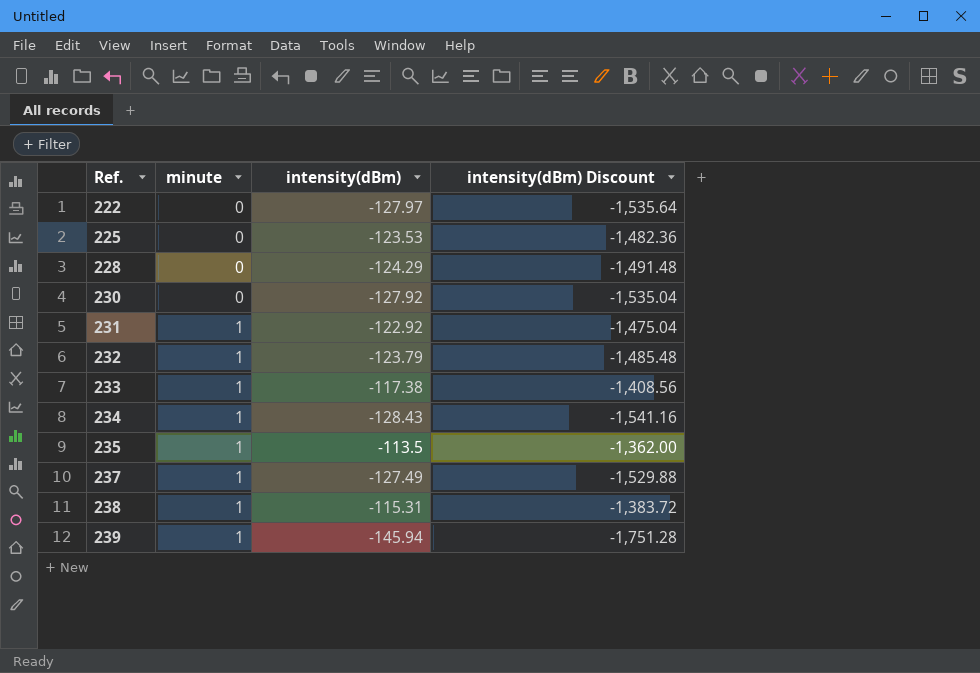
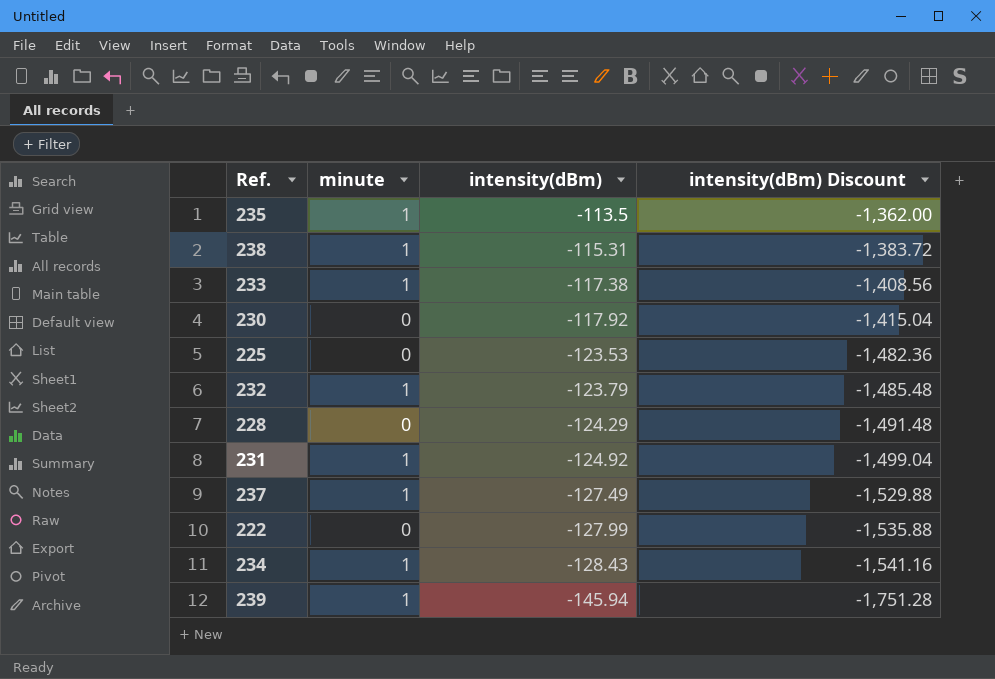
row order: Ref. ascending -> intensity(dBm) descending
230 | intensity(dBm): -127.92 -> -117.92
230 | intensity(dBm) Discount: -1,535.04 -> -1,415.04
231 | intensity(dBm): -122.92 -> -124.92
231 | intensity(dBm) Discount: -1,475.04 -> -1,499.04
222 | intensity(dBm): -127.97 -> -127.99
222 | intensity(dBm) Discount: -1,535.64 -> -1,535.88

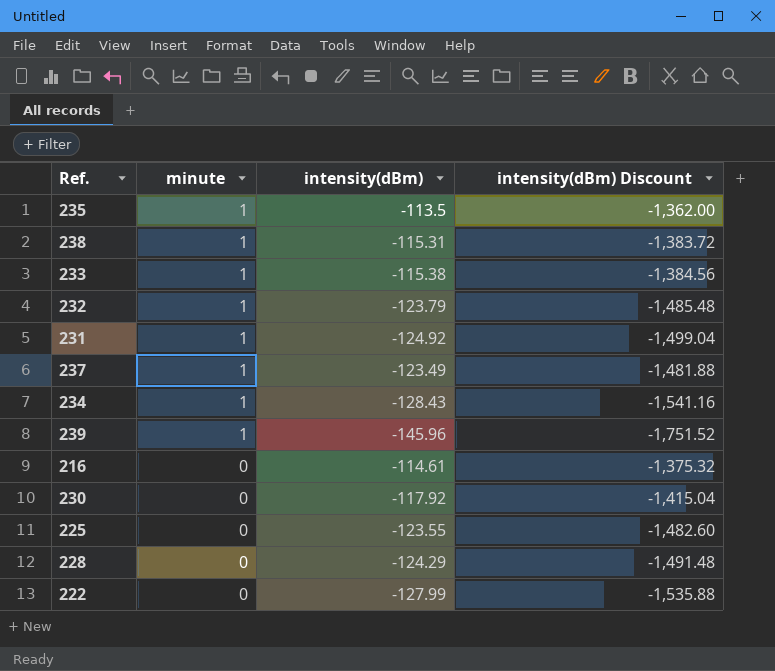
row order: intensity(dBm) descending -> minute descending
233 | intensity(dBm): -117.38 -> -115.38
233 | intensity(dBm) Discount: -1,408.56 -> -1,384.56
237 | intensity(dBm): -127.49 -> -123.49
237 | intensity(dBm) Discount: -1,529.88 -> -1,481.88
239 | intensity(dBm): -145.94 -> -145.96
239 | intensity(dBm) Discount: -1,751.28 -> -1,751.52
row 216: none -> 0 | -114.61 | -1,375.32
225 | intensity(dBm): -123.53 -> -123.55
225 | intensity(dBm) Discount: -1,482.36 -> -1,482.60

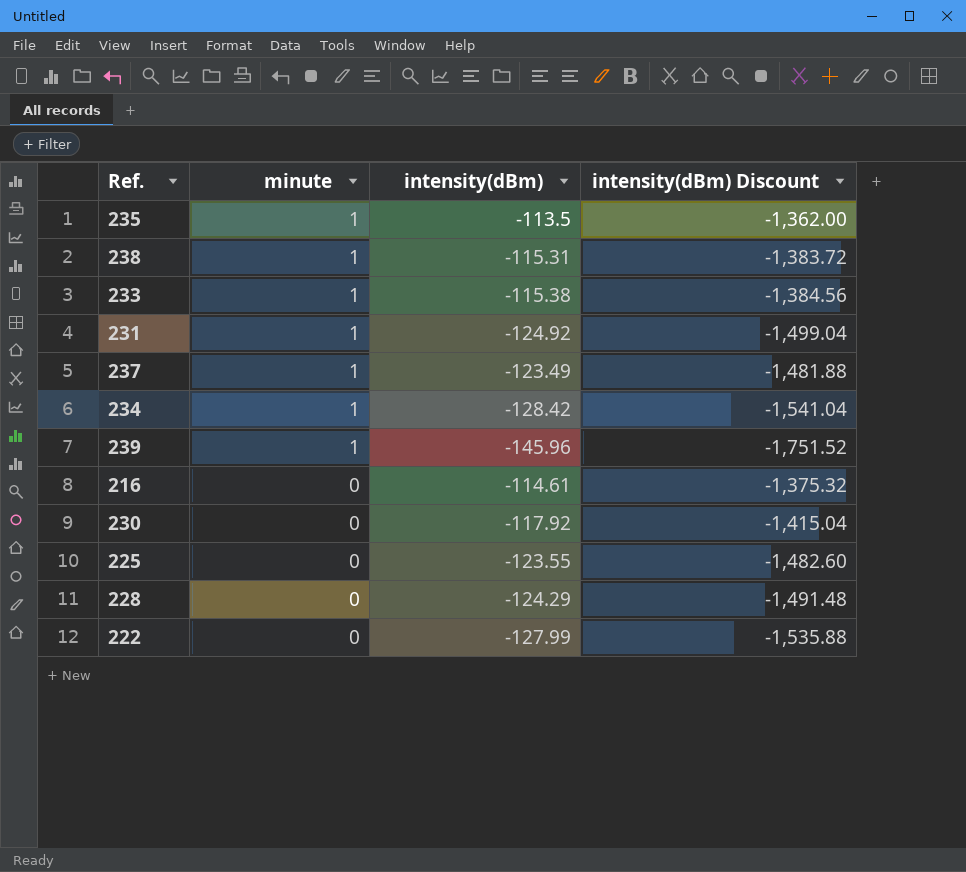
row 232: 1 | -123.79 | -1,485.48 -> none
234 | intensity(dBm): -128.43 -> -128.42
234 | intensity(dBm) Discount: -1,541.16 -> -1,541.04

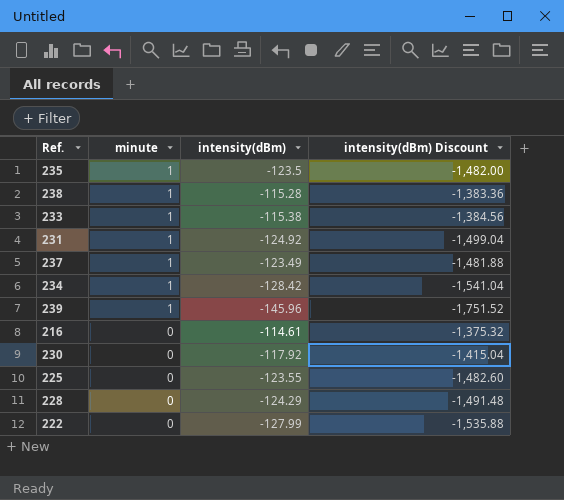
235 | intensity(dBm): -113.5 -> -123.5
235 | intensity(dBm) Discount: -1,362.00 -> -1,482.00
238 | intensity(dBm): -115.31 -> -115.28
238 | intensity(dBm) Discount: -1,383.72 -> -1,383.36

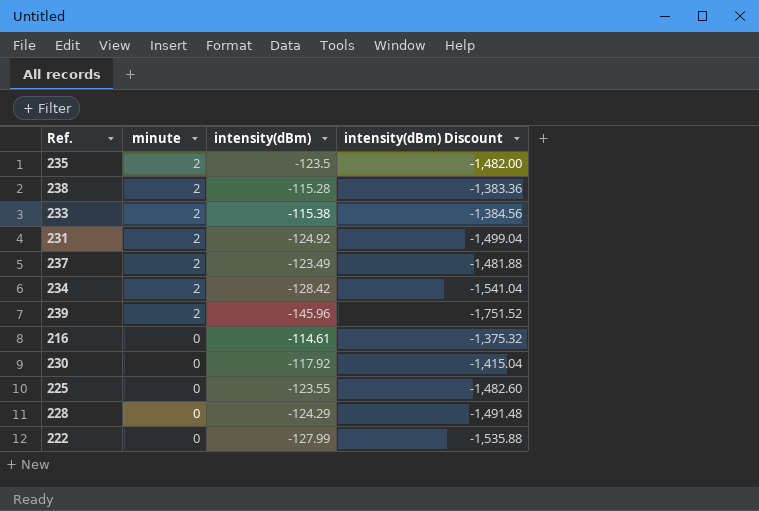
235 | minute: 1 -> 2
238 | minute: 1 -> 2
233 | minute: 1 -> 2
231 | minute: 1 -> 2
237 | minute: 1 -> 2
234 | minute: 1 -> 2
239 | minute: 1 -> 2

